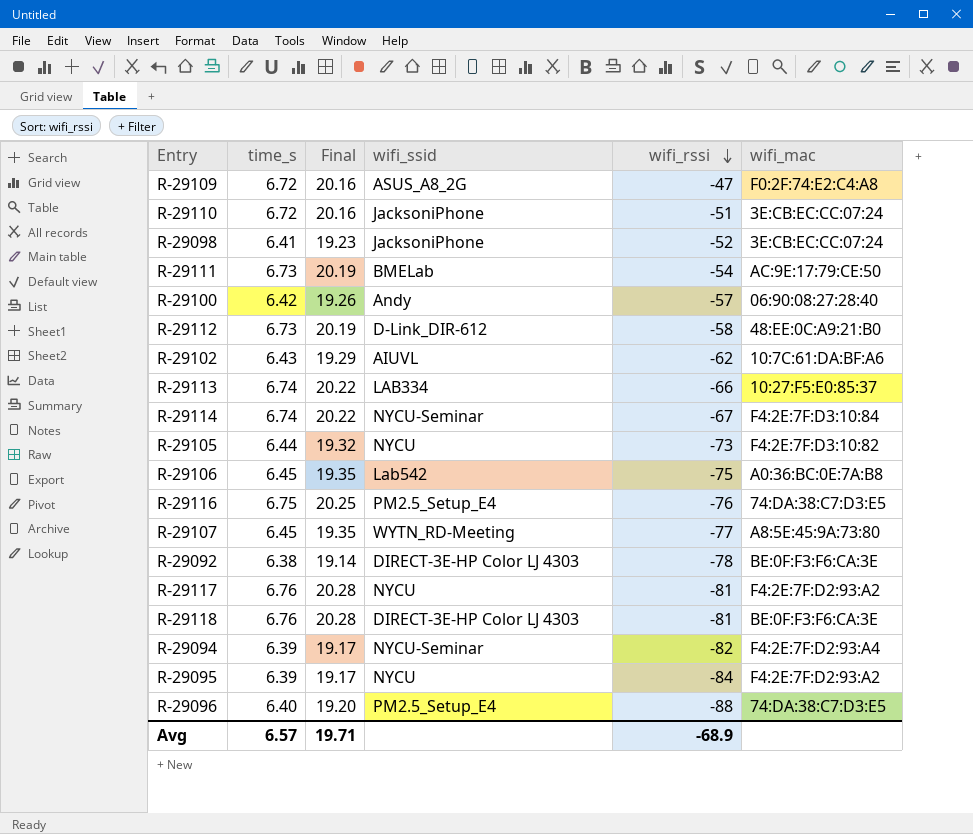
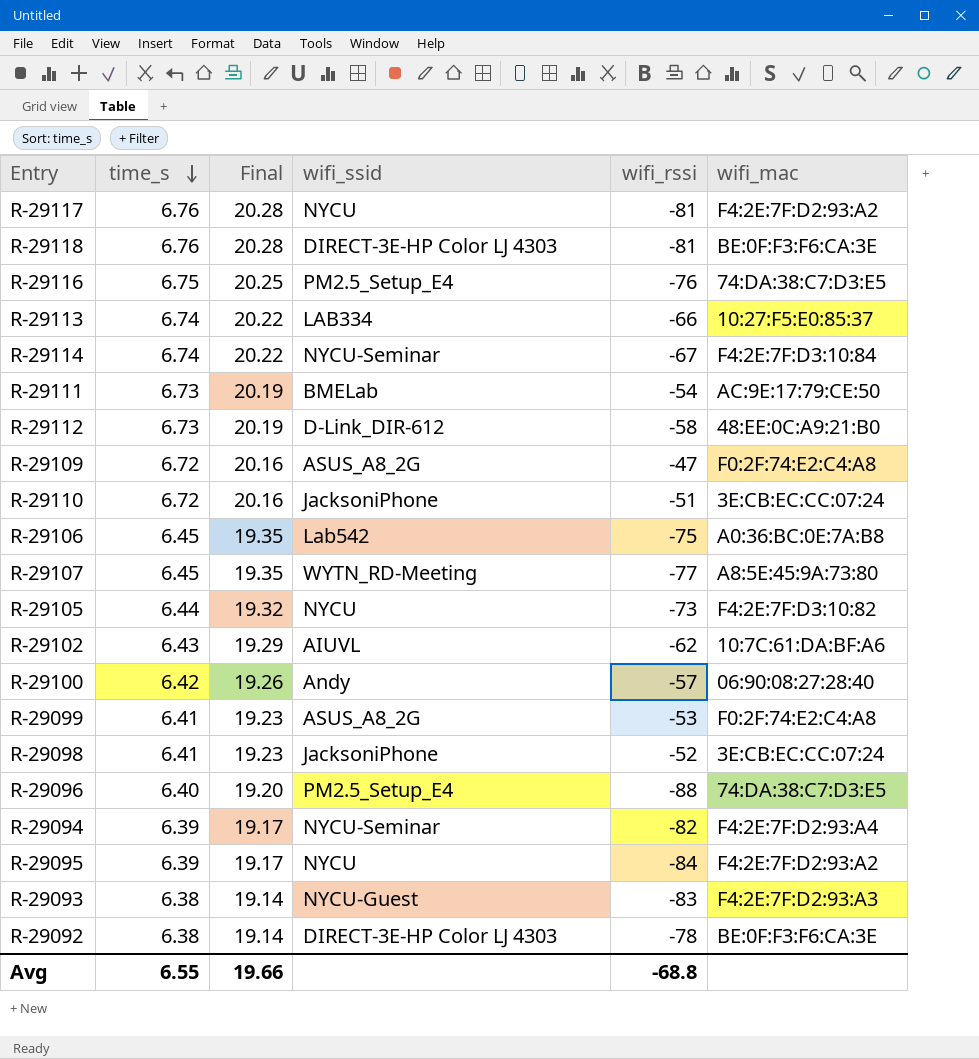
row order: wifi_rssi descending -> time_s descending
row R-29099: none -> 6.41 | 19.23 | ASUS_A8_2G | -53 | F0:2F:74:E2:C4:A8
row R-29093: none -> 6.38 | 19.14 | NYCU-Guest | -83 | F4:2E:7F:D2:93:A3
Avg | time_s: 6.57 -> 6.55
Avg | Final: 19.71 -> 19.66
Avg | wifi_rssi: -68.9 -> -68.8

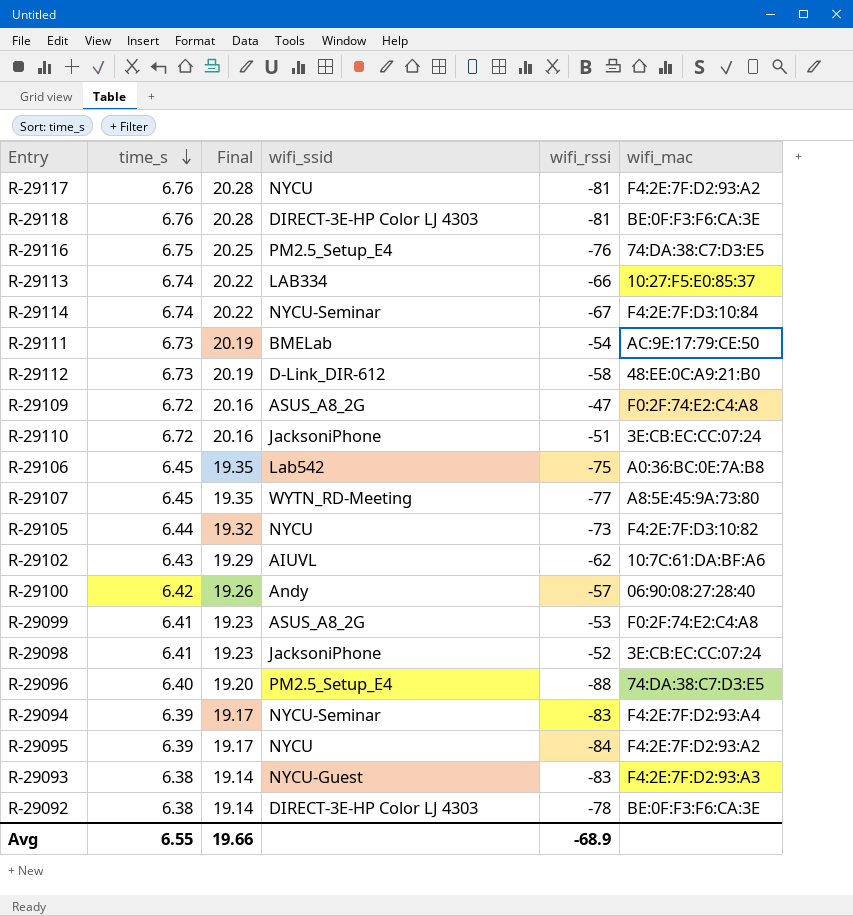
R-29094 | wifi_rssi: -82 -> -83
Avg | wifi_rssi: -68.8 -> -68.9

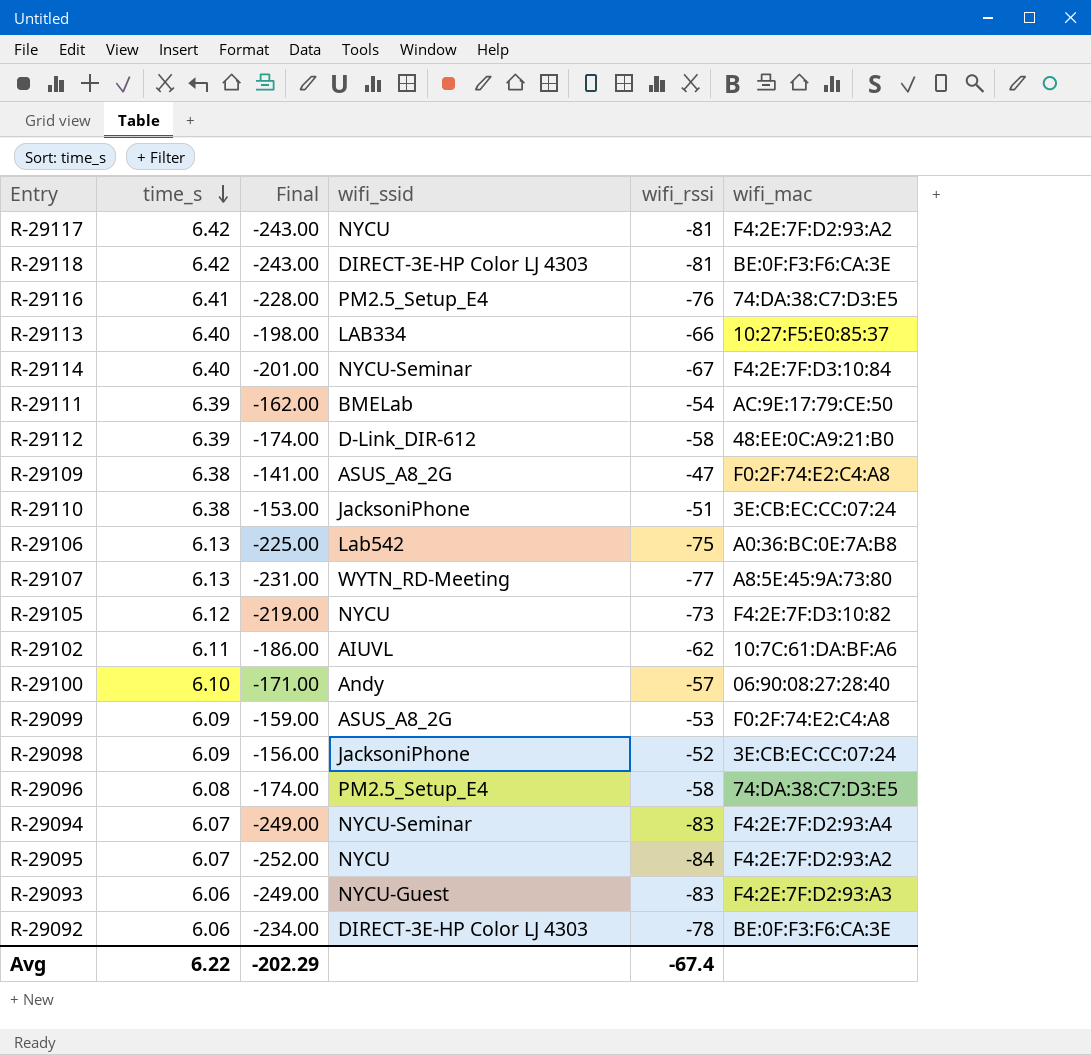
column Final | formula: [time_s] * 3 -> [wifi_rssi] * 3
R-29117 | time_s: 6.76 -> 6.42
R-29118 | time_s: 6.76 -> 6.42
R-29116 | time_s: 6.75 -> 6.41
R-29113 | time_s: 6.74 -> 6.40
R-29114 | time_s: 6.74 -> 6.40
R-29111 | time_s: 6.73 -> 6.39
R-29112 | time_s: 6.73 -> 6.39
R-29109 | time_s: 6.72 -> 6.38
R-29110 | time_s: 6.72 -> 6.38
R-29106 | time_s: 6.45 -> 6.13
R-29107 | time_s: 6.45 -> 6.13
R-29105 | time_s: 6.44 -> 6.12
R-29102 | time_s: 6.43 -> 6.11
R-29100 | time_s: 6.42 -> 6.10
R-29099 | time_s: 6.41 -> 6.09
R-29098 | time_s: 6.41 -> 6.09
R-29096 | time_s: 6.40 -> 6.08
R-29096 | wifi_rssi: -88 -> -58
R-29094 | time_s: 6.39 -> 6.07
R-29095 | time_s: 6.39 -> 6.07
R-29093 | time_s: 6.38 -> 6.06
R-29092 | time_s: 6.38 -> 6.06
Avg | time_s: 6.55 -> 6.22
Avg | Final: 19.66 -> -202.29
Avg | wifi_rssi: -68.9 -> -67.4

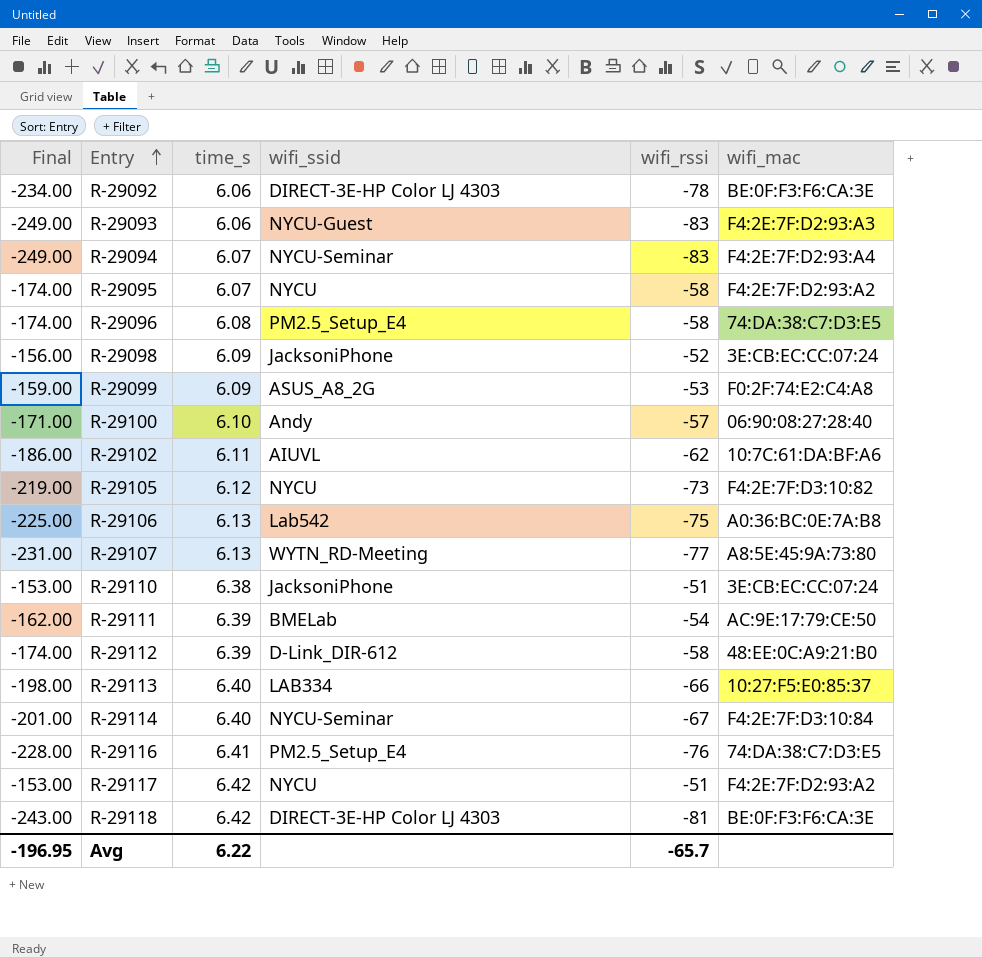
row order: time_s descending -> Entry ascending
column Final | position: 3 -> 1
row R-29109: 6.38 | -141.00 | ASUS_A8_2G | -47 | F0:2F:74:E2:C4:A8 -> none
R-29095 | Final: -252.00 -> -174.00
R-29095 | wifi_rssi: -84 -> -58
R-29117 | Final: -243.00 -> -153.00
R-29117 | wifi_rssi: -81 -> -51
Avg | Final: -202.29 -> -196.95
Avg | wifi_rssi: -67.4 -> -65.7

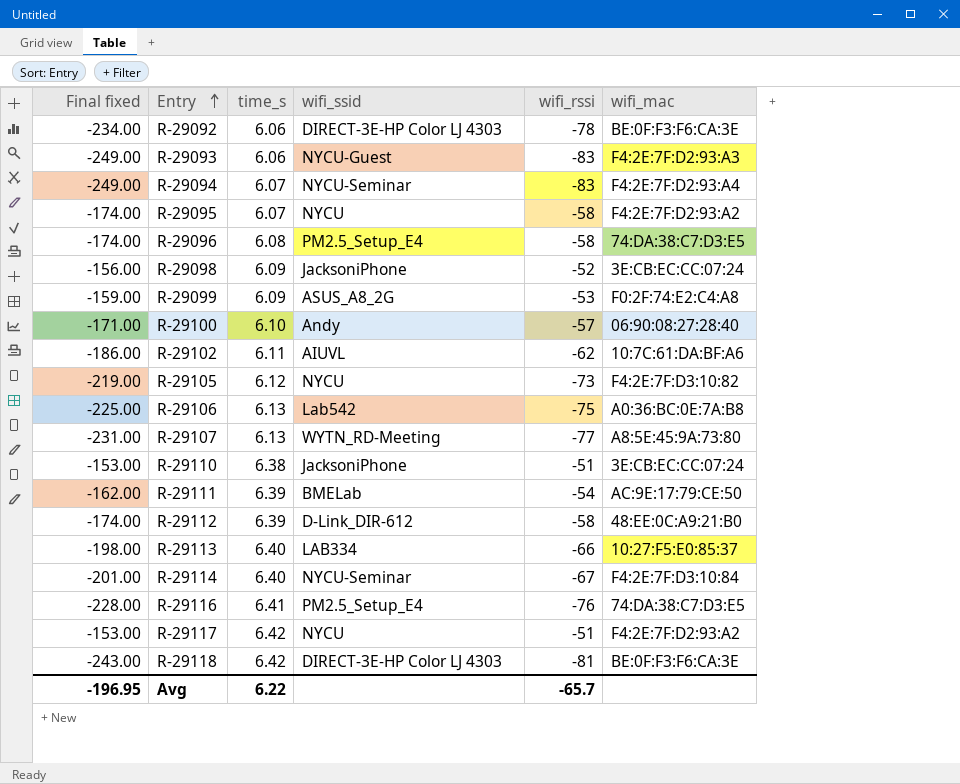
column name: Final -> Final fixed

